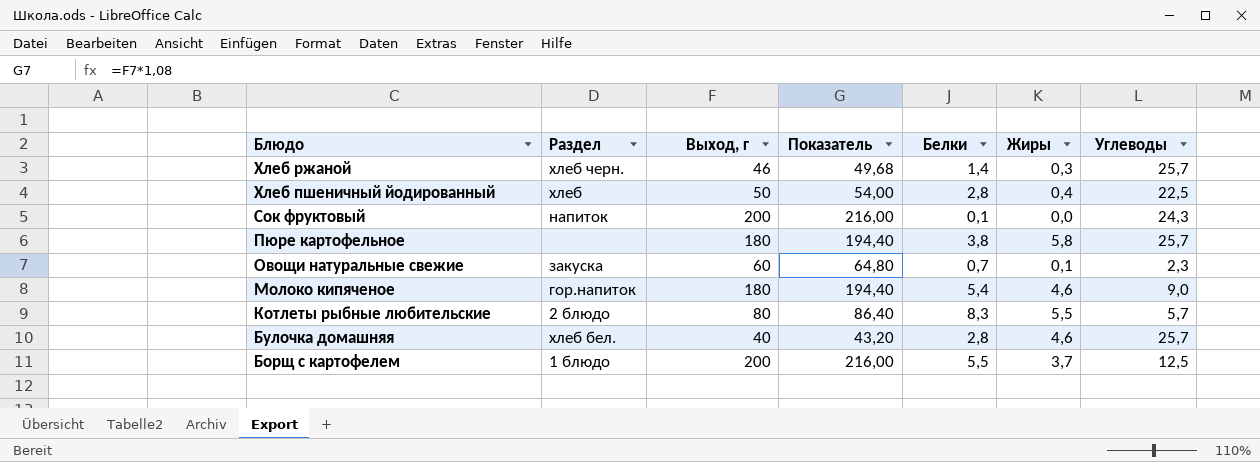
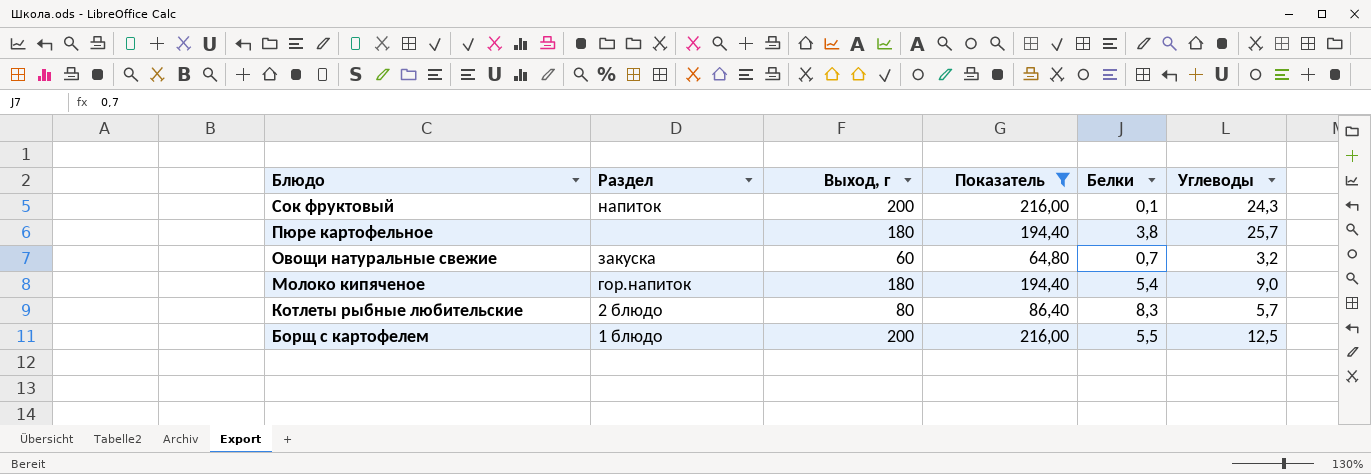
filter: none -> Показатель >= 64,80
column Жиры | position: 6 -> none
Овощи натуральные свежие | Углеводы: 2,3 -> 3,2

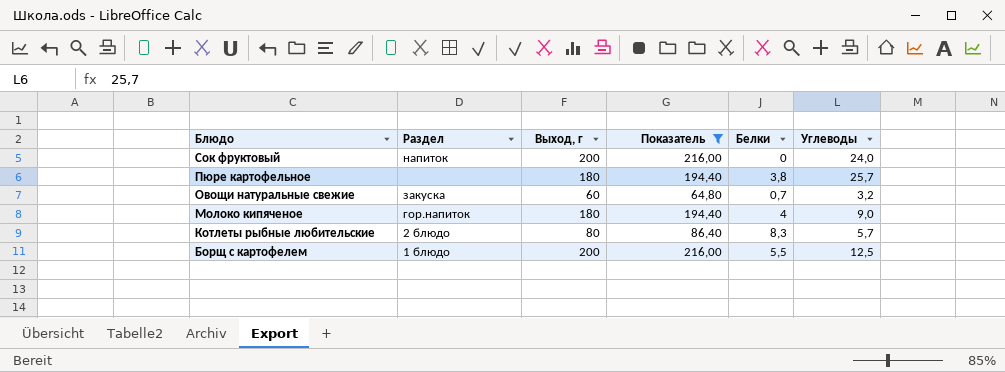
Сок фруктовый | Белки: 0,1 -> 0
Сок фруктовый | Углеводы: 24,3 -> 24,0
Молоко кипяченое | Белки: 5,4 -> 4

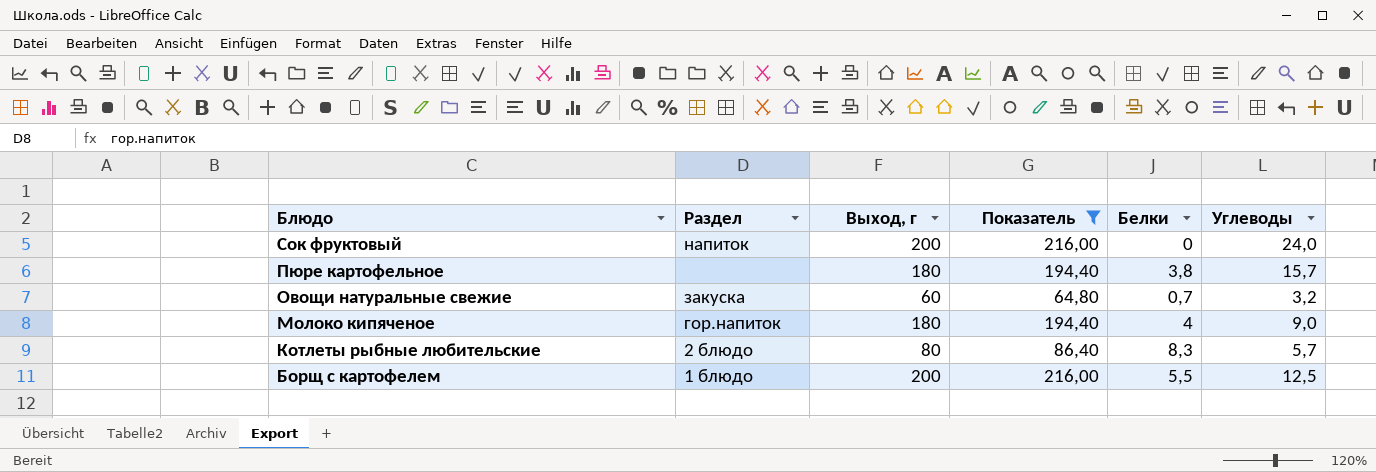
Пюре картофельное | Углеводы: 25,7 -> 15,7

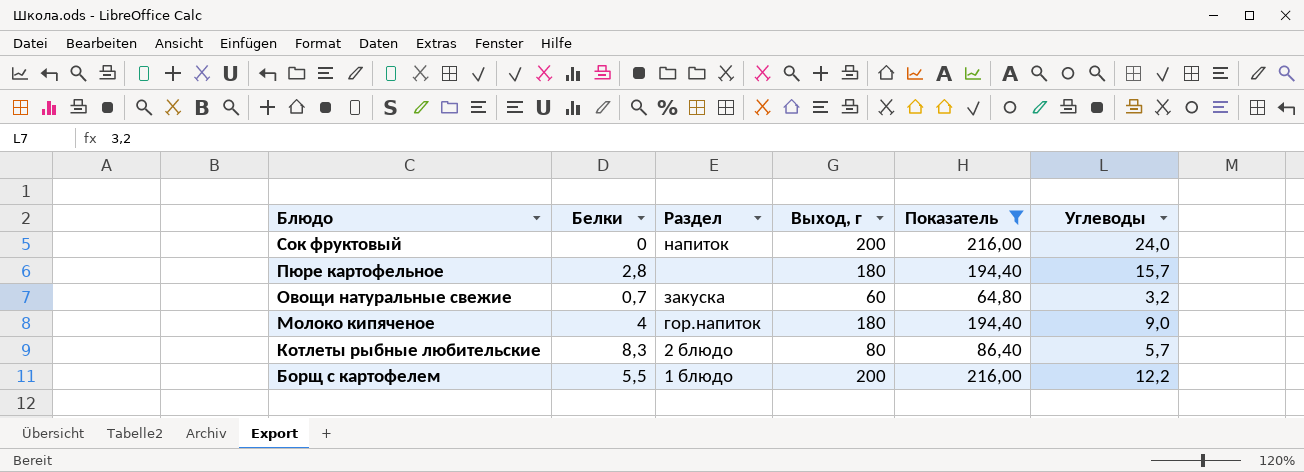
column Белки | position: 5 -> 2
Пюре картофельное | Белки: 3,8 -> 2,8
Борщ с картофелем | Углеводы: 12,5 -> 12,2

